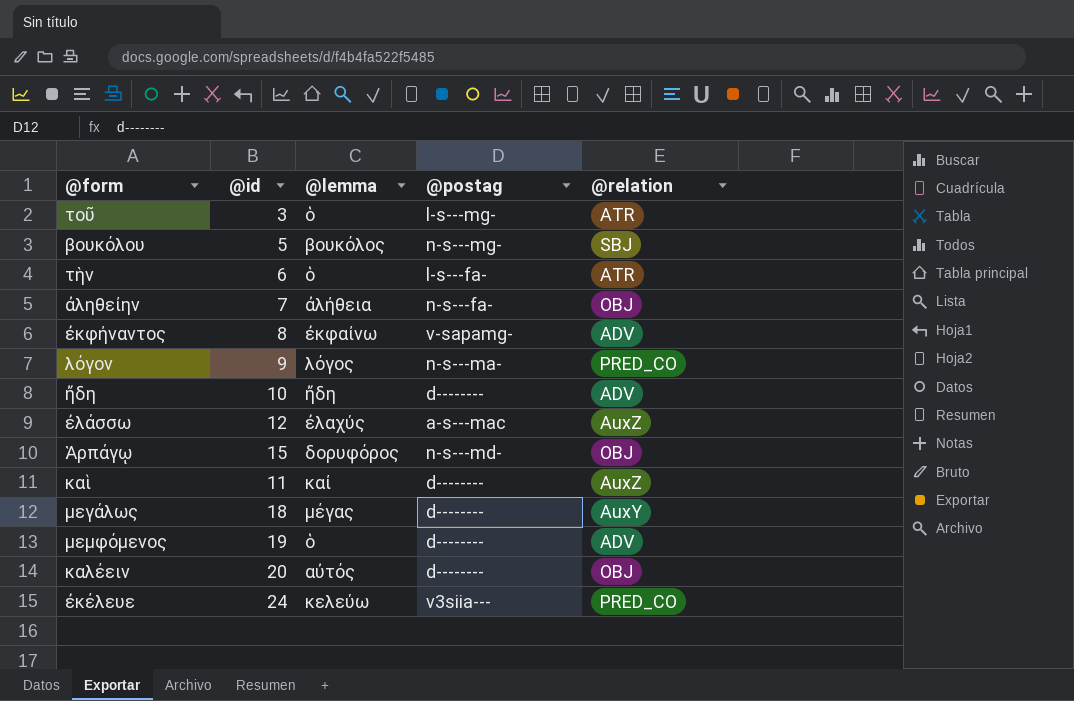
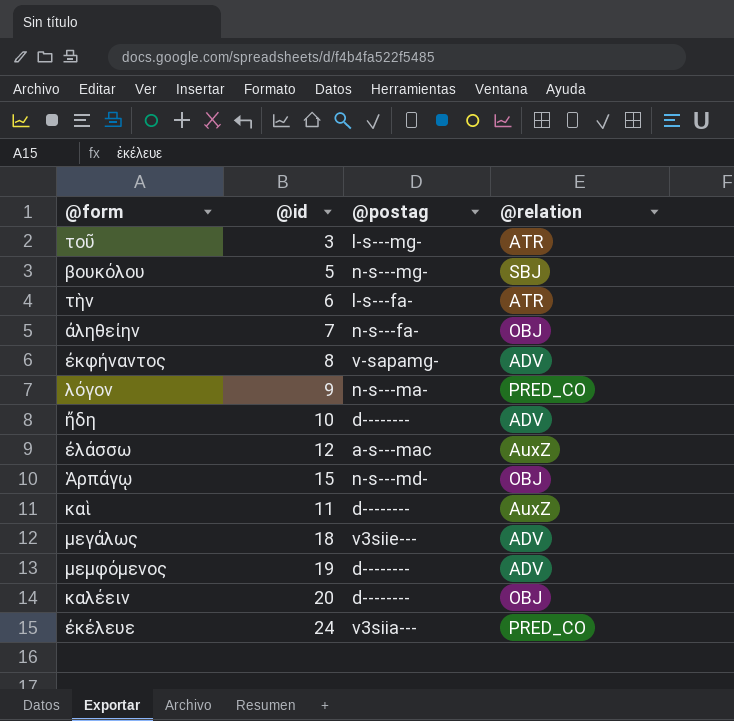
column @lemma | position: 3 -> none
μεγάλως | @postag: d-------- -> v3siie---
μεγάλως | @relation: AuxY -> ADV

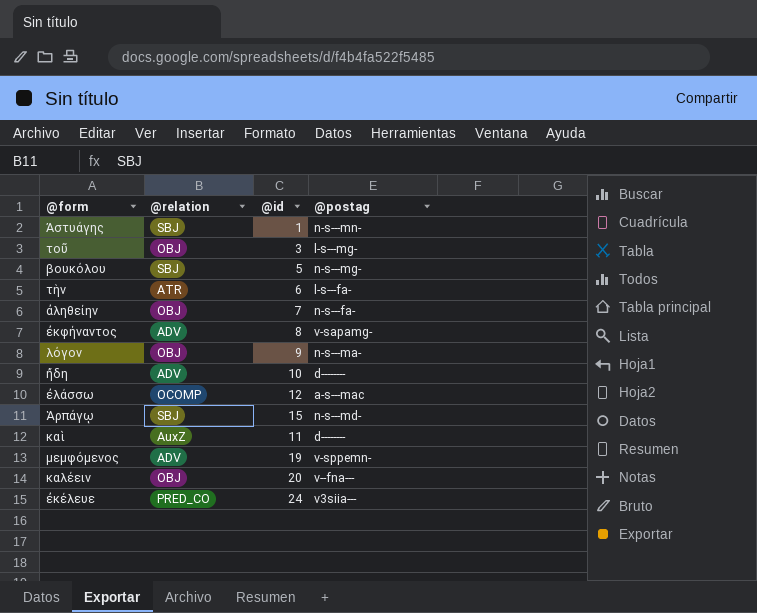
column @relation | position: 4 -> 2
row μεγάλως: 18 | v3siie--- | ADV -> none
row Ἀστυάγης: none -> SBJ | 1 | n-s---mn-
τοῦ | @relation: ATR -> OBJ
λόγον | @relation: PRED_CO -> OBJ
ἐλάσσω | @relation: AuxZ -> OCOMP
Ἁρπάγῳ | @relation: OBJ -> SBJ
μεμφόμενος | @postag: d-------- -> v-sppemn-
καλέειν | @postag: d-------- -> v--fna---

